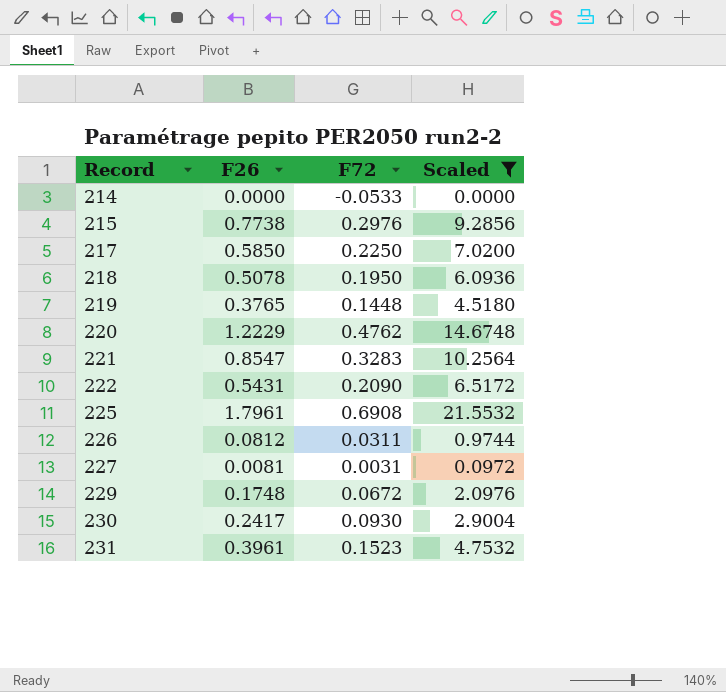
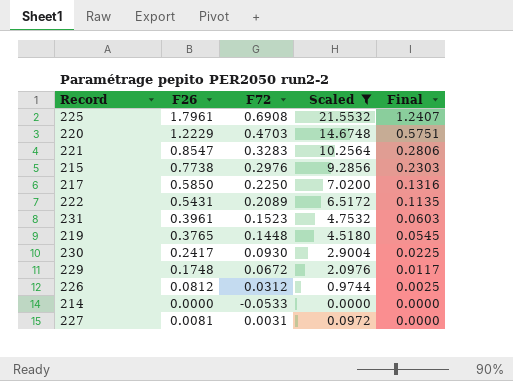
row order: Record ascending -> Final descending
column Final | formula: none -> [F26] * [F72]
row 218: 0.5078 | 0.1950 | 6.0936 -> none
220 | F72: 0.4762 -> 0.4703
222 | F72: 0.2090 -> 0.2089
226 | F72: 0.0311 -> 0.0312

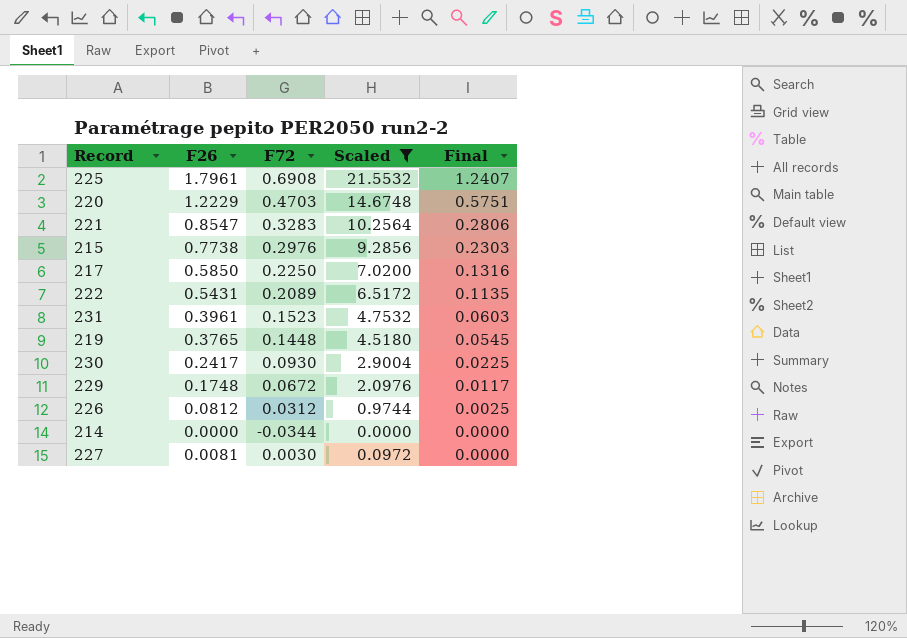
214 | F72: -0.0533 -> -0.0344
227 | F72: 0.0031 -> 0.0030

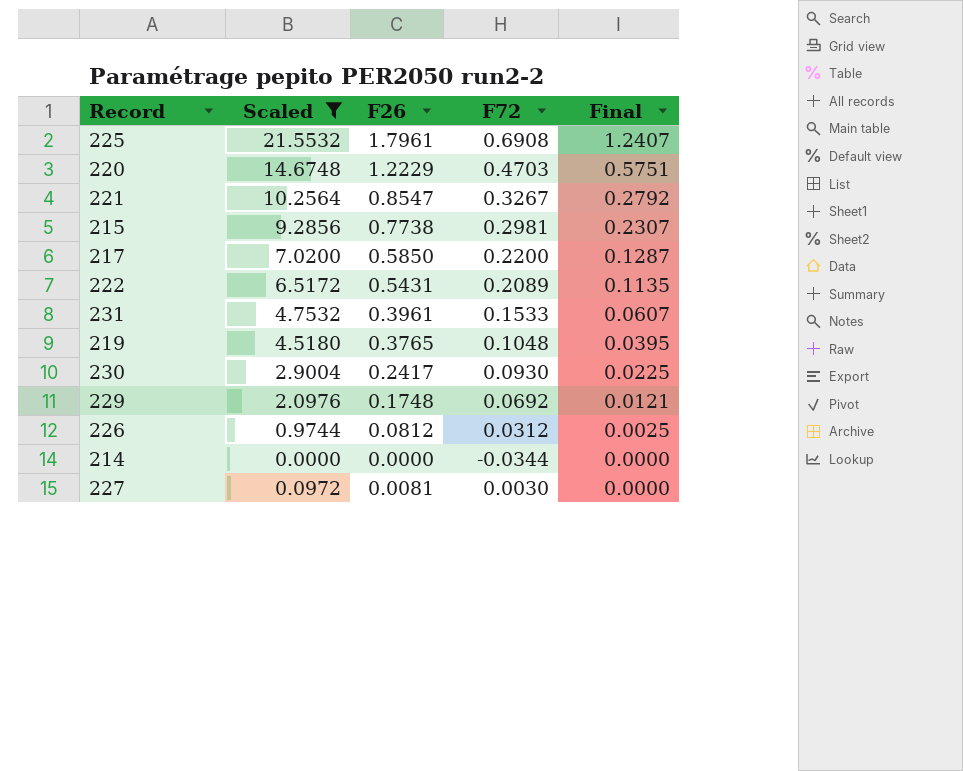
column Scaled | position: 4 -> 2
221 | F72: 0.3283 -> 0.3267
221 | Final: 0.2806 -> 0.2792
215 | F72: 0.2976 -> 0.2981
215 | Final: 0.2303 -> 0.2307
217 | F72: 0.2250 -> 0.2200
217 | Final: 0.1316 -> 0.1287
231 | F72: 0.1523 -> 0.1533
231 | Final: 0.0603 -> 0.0607
219 | F72: 0.1448 -> 0.1048
219 | Final: 0.0545 -> 0.0395
229 | F72: 0.0672 -> 0.0692
229 | Final: 0.0117 -> 0.0121

